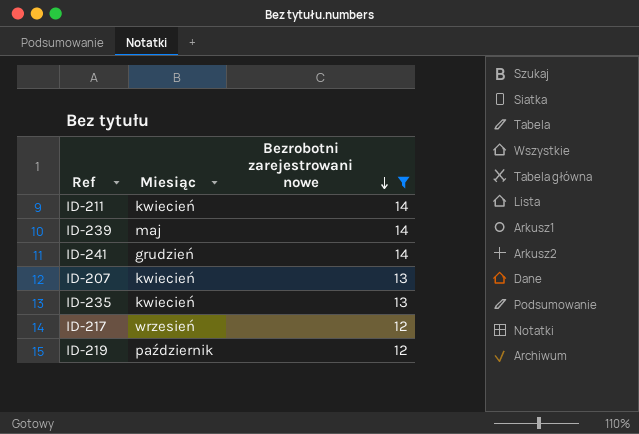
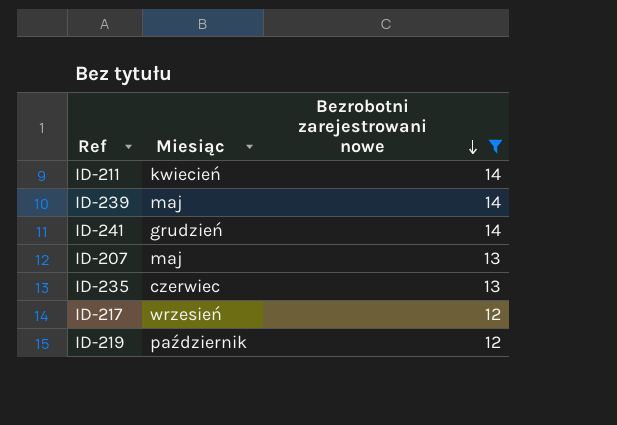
ID-207 | Miesiąc: kwiecień -> maj
ID-235 | Miesiąc: kwiecień -> czerwiec

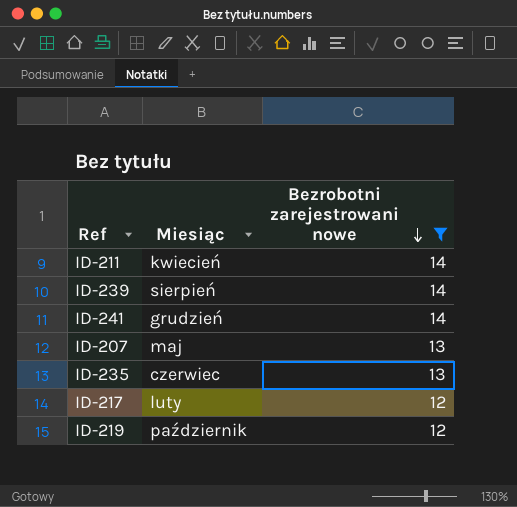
ID-239 | Miesiąc: maj -> sierpień
ID-217 | Miesiąc: wrzesień -> luty

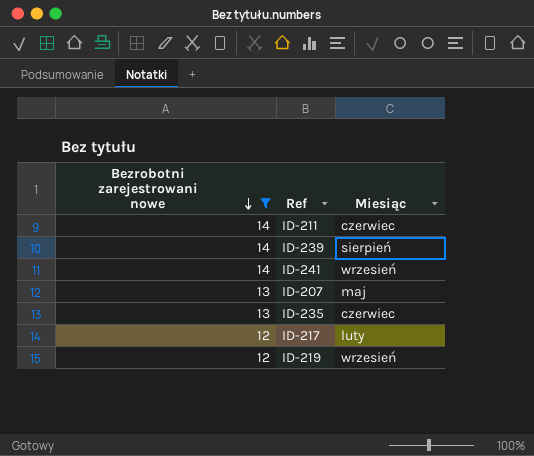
column Bezrobotni zarejestrowani nowe | position: 3 -> 1
ID-211 | Miesiąc: kwiecień -> czerwiec
ID-241 | Miesiąc: grudzień -> wrzesień
ID-219 | Miesiąc: październik -> wrzesień

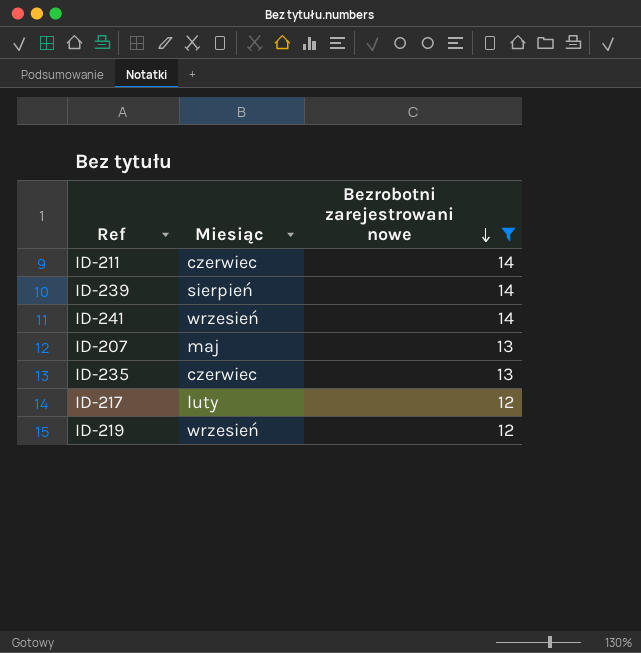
column Bezrobotni zarejestrowani nowe | position: 1 -> 3

